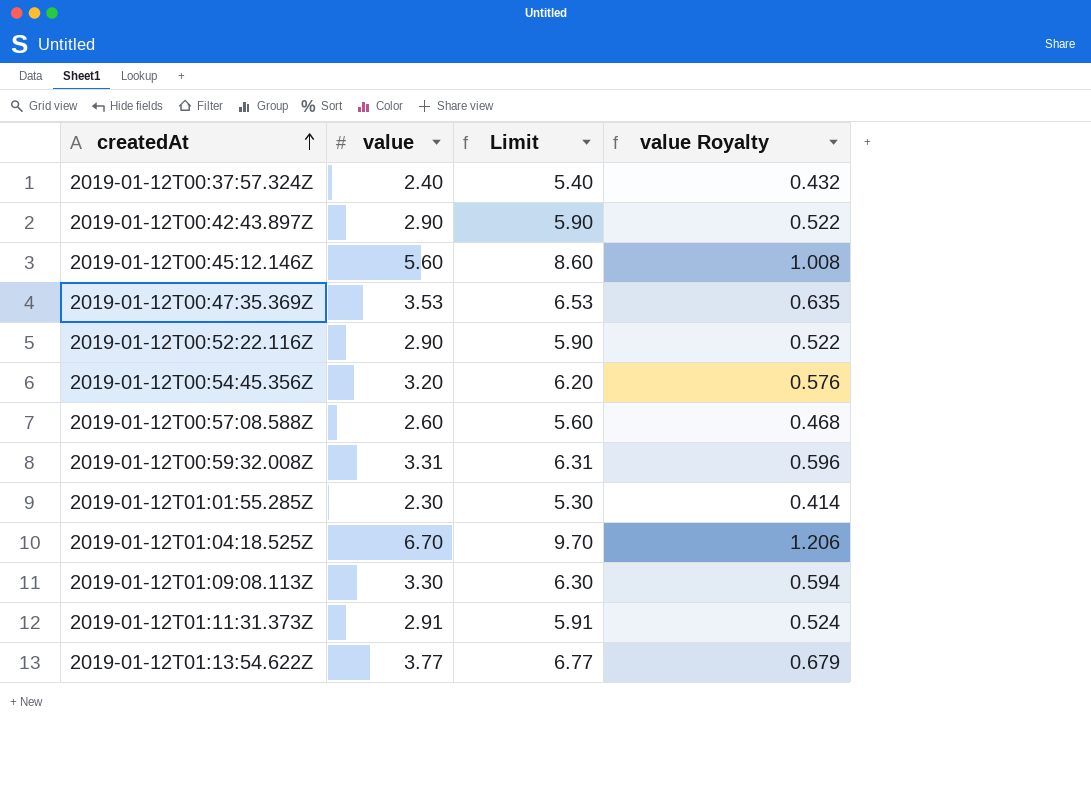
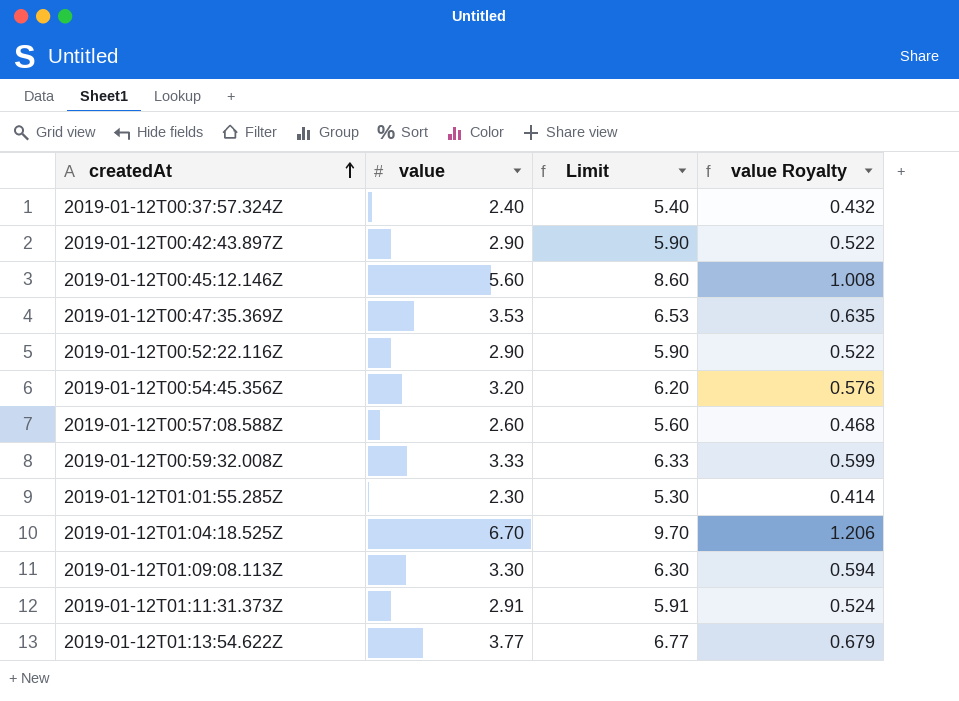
2019-01-12T00:59:32.008Z | value: 3.31 -> 3.33
2019-01-12T00:59:32.008Z | Limit: 6.31 -> 6.33
2019-01-12T00:59:32.008Z | value Royalty: 0.596 -> 0.599

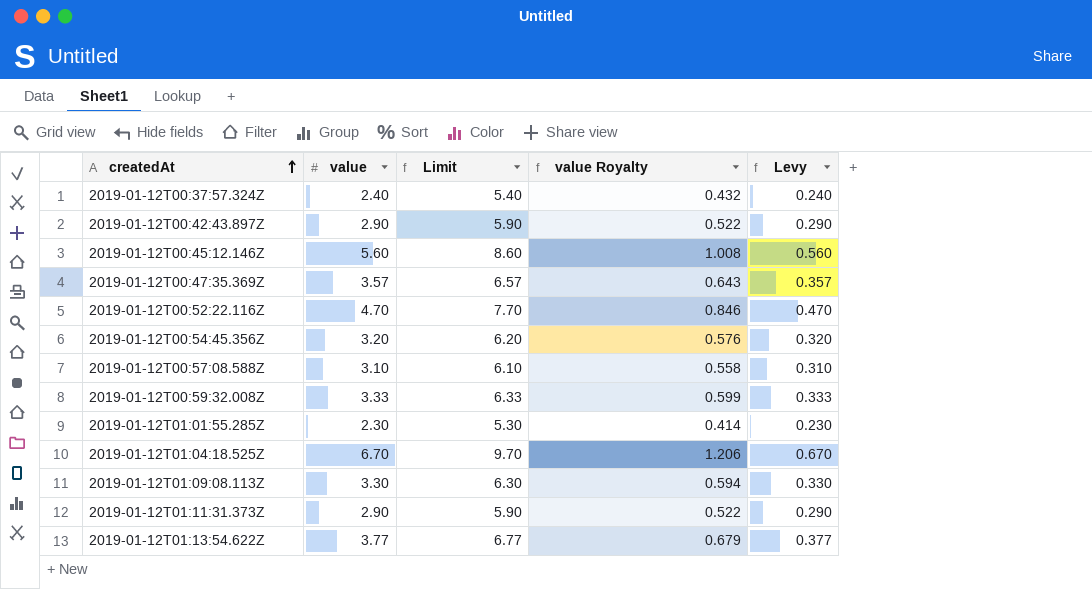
column Levy | formula: none -> [value] * 0.1
2019-01-12T00:47:35.369Z | value: 3.53 -> 3.57
2019-01-12T00:47:35.369Z | Limit: 6.53 -> 6.57
2019-01-12T00:47:35.369Z | value Royalty: 0.635 -> 0.643
2019-01-12T00:52:22.116Z | value: 2.90 -> 4.70
2019-01-12T00:52:22.116Z | Limit: 5.90 -> 7.70
2019-01-12T00:52:22.116Z | value Royalty: 0.522 -> 0.846
2019-01-12T00:57:08.588Z | value: 2.60 -> 3.10
2019-01-12T00:57:08.588Z | Limit: 5.60 -> 6.10
2019-01-12T00:57:08.588Z | value Royalty: 0.468 -> 0.558
2019-01-12T01:11:31.373Z | value: 2.91 -> 2.90
2019-01-12T01:11:31.373Z | Limit: 5.91 -> 5.90
2019-01-12T01:11:31.373Z | value Royalty: 0.524 -> 0.522

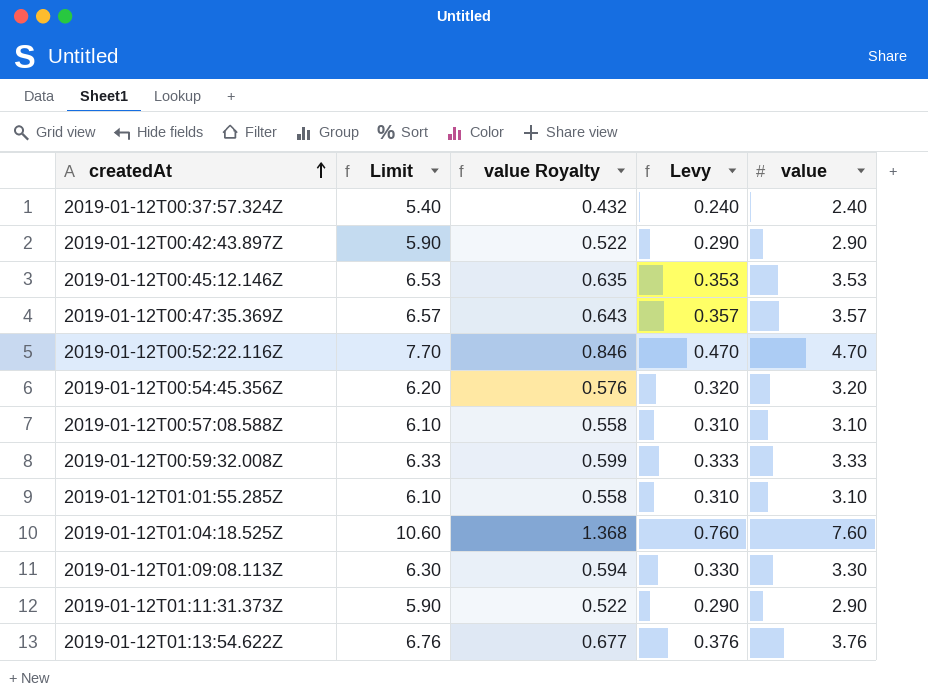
column value | position: 2 -> 5
2019-01-12T00:45:12.146Z | Limit: 8.60 -> 6.53
2019-01-12T00:45:12.146Z | value Royalty: 1.008 -> 0.635
2019-01-12T00:45:12.146Z | Levy: 0.560 -> 0.353
2019-01-12T00:45:12.146Z | value: 5.60 -> 3.53
2019-01-12T01:01:55.285Z | Limit: 5.30 -> 6.10
2019-01-12T01:01:55.285Z | value Royalty: 0.414 -> 0.558
2019-01-12T01:01:55.285Z | Levy: 0.230 -> 0.310
2019-01-12T01:01:55.285Z | value: 2.30 -> 3.10
2019-01-12T01:04:18.525Z | Limit: 9.70 -> 10.60
2019-01-12T01:04:18.525Z | value Royalty: 1.206 -> 1.368
2019-01-12T01:04:18.525Z | Levy: 0.670 -> 0.760
2019-01-12T01:04:18.525Z | value: 6.70 -> 7.60
2019-01-12T01:13:54.622Z | Limit: 6.77 -> 6.76
2019-01-12T01:13:54.622Z | value Royalty: 0.679 -> 0.677
2019-01-12T01:13:54.622Z | Levy: 0.377 -> 0.376
2019-01-12T01:13:54.622Z | value: 3.77 -> 3.76

